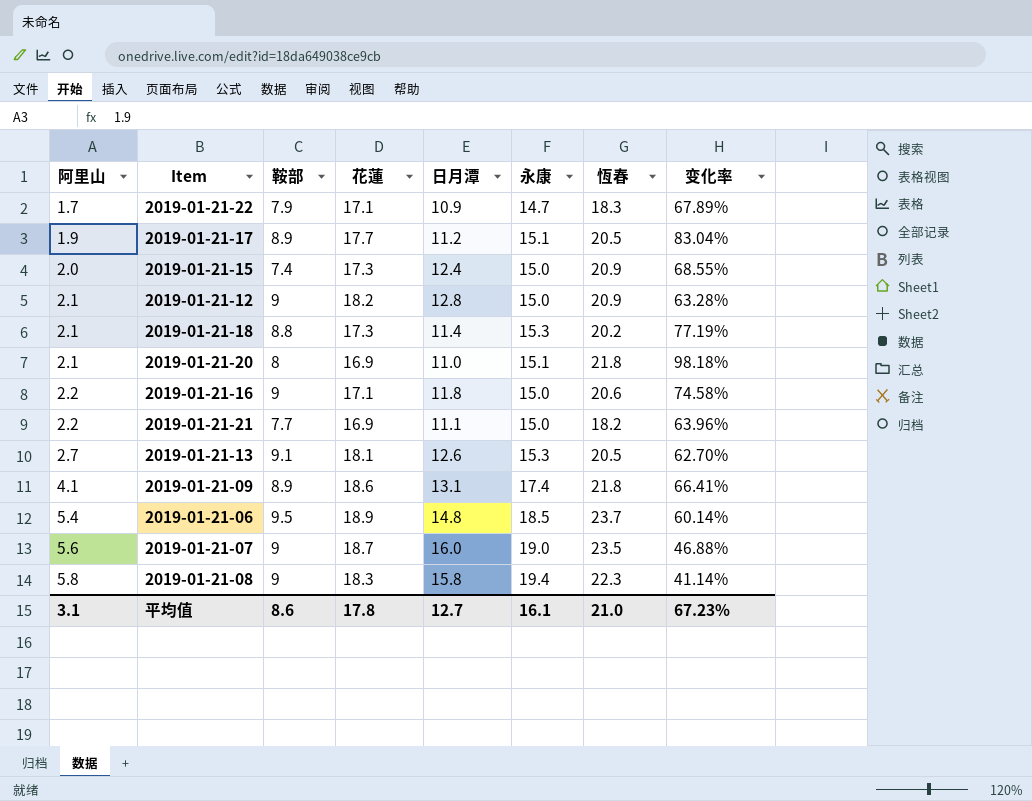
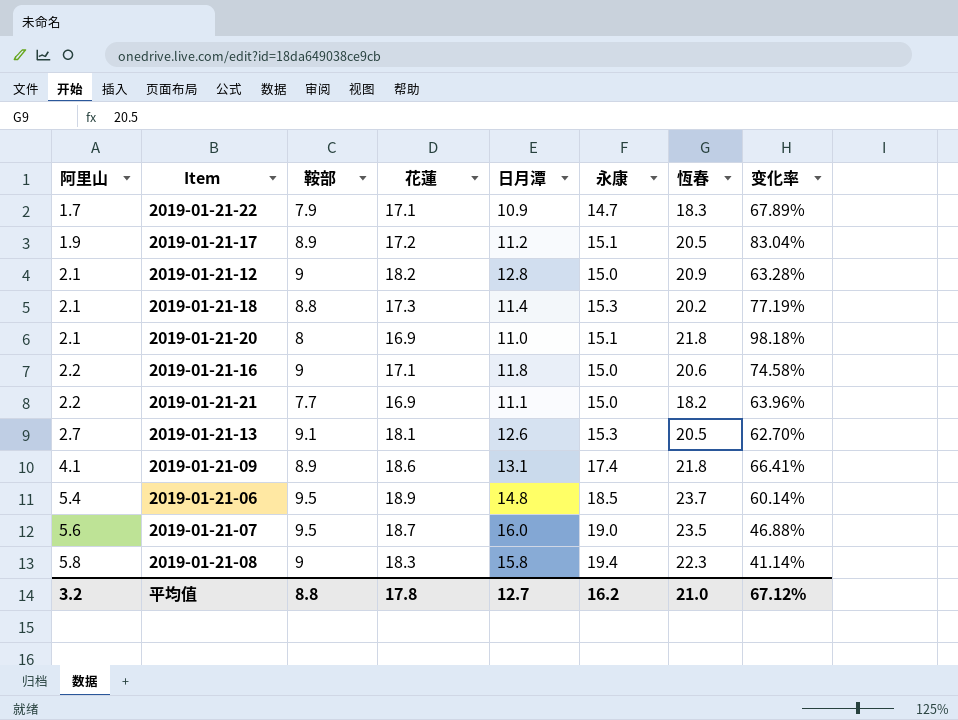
row 2019-01-21-15: 2.0 | 7.4 | 17.3 | 12.4 | 15.0 | 20.9 | 68.55% -> none
2019-01-21-17 | 花蓮: 17.7 -> 17.2
2019-01-21-07 | 鞍部: 9 -> 9.5
平均值 | 阿里山: 3.1 -> 3.2
平均值 | 鞍部: 8.6 -> 8.8
平均值 | 永康: 16.1 -> 16.2
平均值 | 变化率: 67.23% -> 67.12%

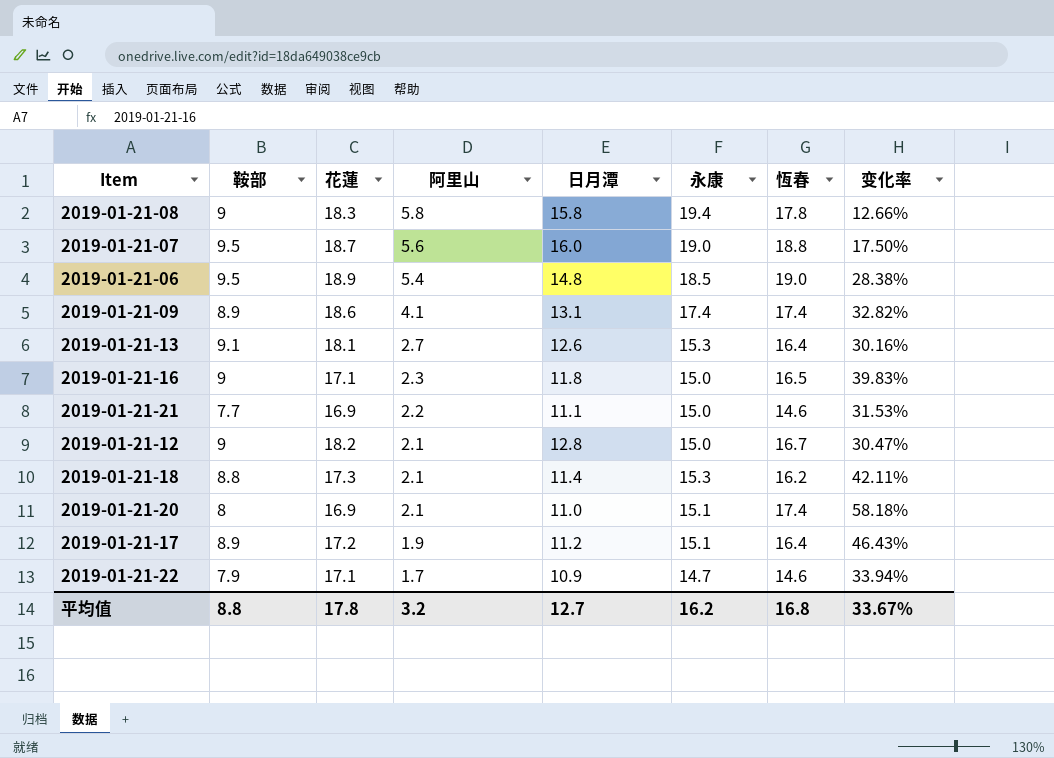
row order: 阿里山 ascending -> 阿里山 descending
column 阿里山 | position: 1 -> 4
2019-01-21-08 | 恆春: 22.3 -> 17.8
2019-01-21-08 | 变化率: 41.14% -> 12.66%
2019-01-21-07 | 恆春: 23.5 -> 18.8
2019-01-21-07 | 变化率: 46.88% -> 17.50%
2019-01-21-06 | 恆春: 23.7 -> 19.0
2019-01-21-06 | 变化率: 60.14% -> 28.38%
2019-01-21-09 | 恆春: 21.8 -> 17.4
2019-01-21-09 | 变化率: 66.41% -> 32.82%
2019-01-21-13 | 恆春: 20.5 -> 16.4
2019-01-21-13 | 变化率: 62.70% -> 30.16%
2019-01-21-16 | 阿里山: 2.2 -> 2.3
2019-01-21-16 | 恆春: 20.6 -> 16.5
2019-01-21-16 | 变化率: 74.58% -> 39.83%
2019-01-21-21 | 恆春: 18.2 -> 14.6
2019-01-21-21 | 变化率: 63.96% -> 31.53%
2019-01-21-12 | 恆春: 20.9 -> 16.7
2019-01-21-12 | 变化率: 63.28% -> 30.47%
2019-01-21-18 | 恆春: 20.2 -> 16.2
2019-01-21-18 | 变化率: 77.19% -> 42.11%
2019-01-21-20 | 恆春: 21.8 -> 17.4
2019-01-21-20 | 变化率: 98.18% -> 58.18%
2019-01-21-17 | 恆春: 20.5 -> 16.4
2019-01-21-17 | 变化率: 83.04% -> 46.43%
2019-01-21-22 | 恆春: 18.3 -> 14.6
2019-01-21-22 | 变化率: 67.89% -> 33.94%
平均值 | 恆春: 21.0 -> 16.8
平均值 | 变化率: 67.12% -> 33.67%

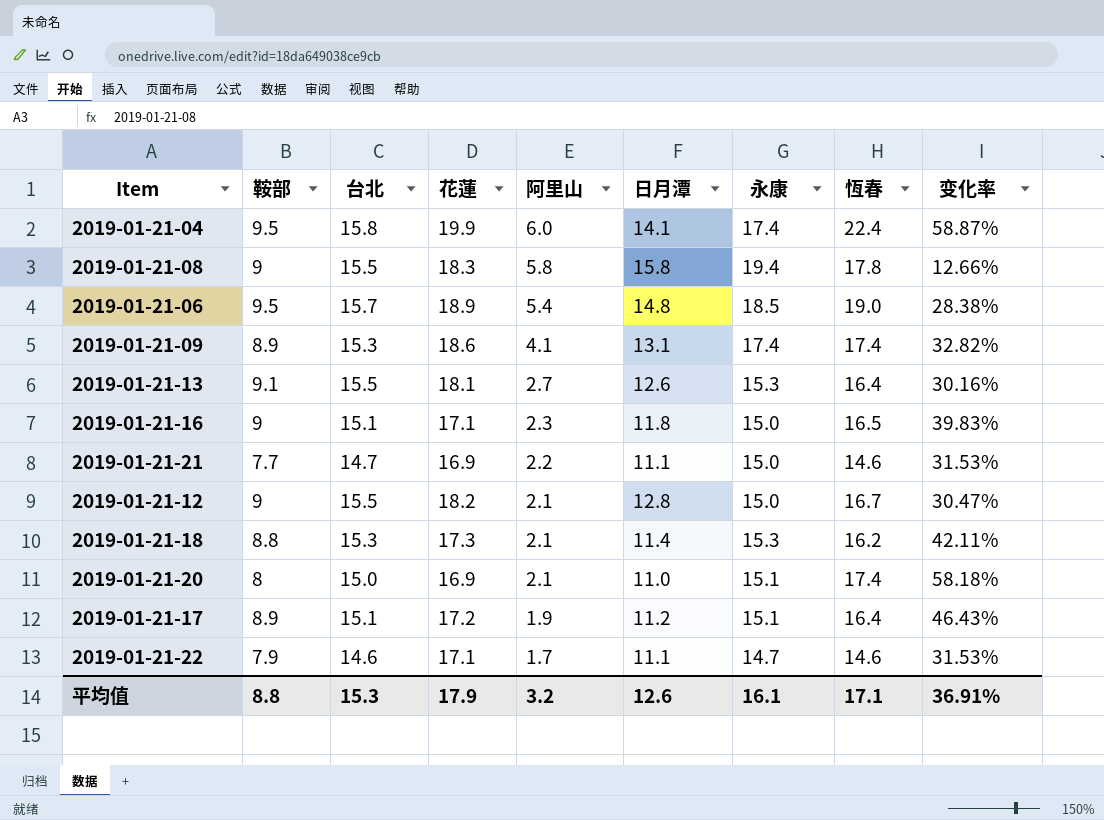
column 台北 | position: none -> 3
row 2019-01-21-07: 9.5 | 18.7 | 5.6 | 16.0 | 19.0 | 18.8 | 17.50% -> none
row 2019-01-21-04: none -> 9.5 | 15.8 | 19.9 | 6.0 | 14.1 | 17.4 | 22.4 | 58.87%
2019-01-21-22 | 日月潭: 10.9 -> 11.1
2019-01-21-22 | 变化率: 33.94% -> 31.53%
平均值 | 花蓮: 17.8 -> 17.9
平均值 | 日月潭: 12.7 -> 12.6
平均值 | 永康: 16.2 -> 16.1
平均值 | 恆春: 16.8 -> 17.1
平均值 | 变化率: 33.67% -> 36.91%

